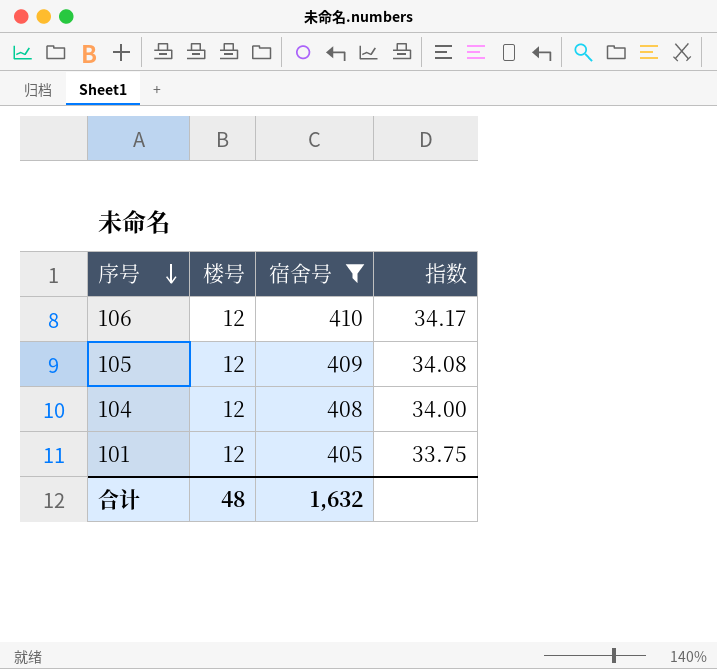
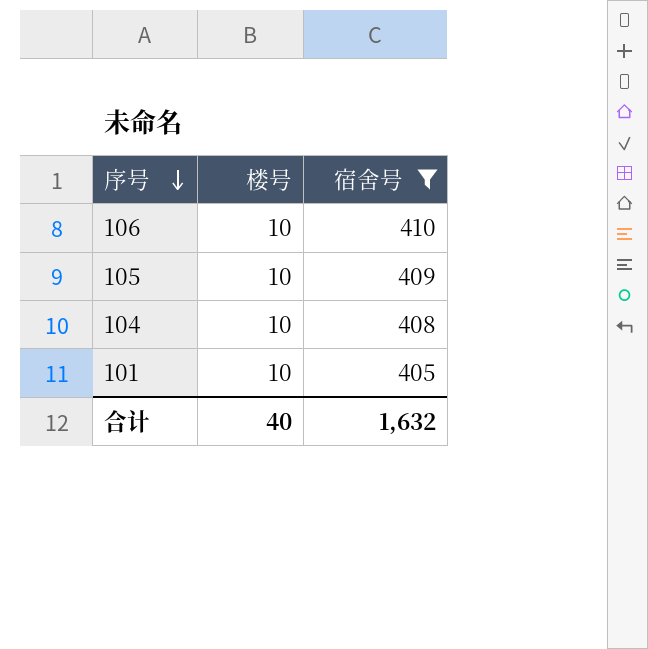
column 指数 | formula: [宿舍号] / [楼号] -> none
106 | 楼号: 12 -> 10
105 | 楼号: 12 -> 10
104 | 楼号: 12 -> 10
101 | 楼号: 12 -> 10
合计 | 楼号: 48 -> 40

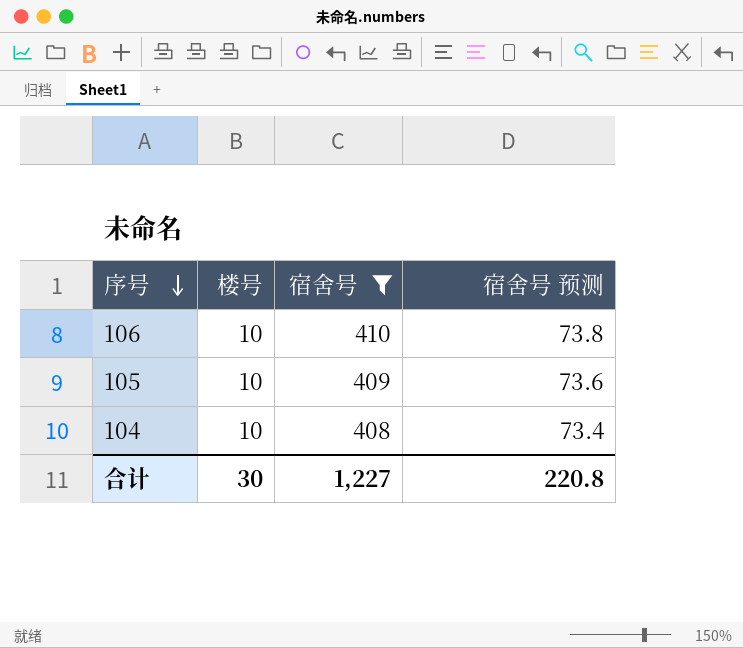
column 宿舍号 预测 | formula: none -> [宿舍号] * 0.18
row 101: 10 | 405 -> none
合计 | 楼号: 40 -> 30
合计 | 宿舍号: 1,632 -> 1,227

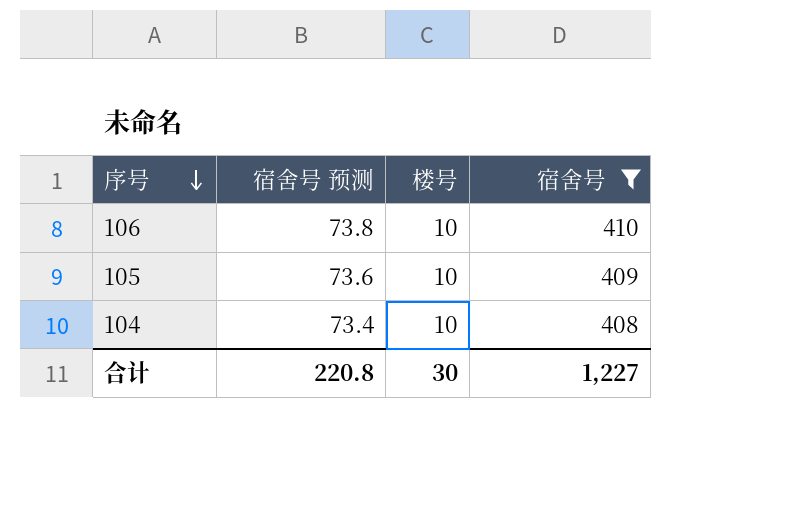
column 宿舍号 预测 | position: 4 -> 2

